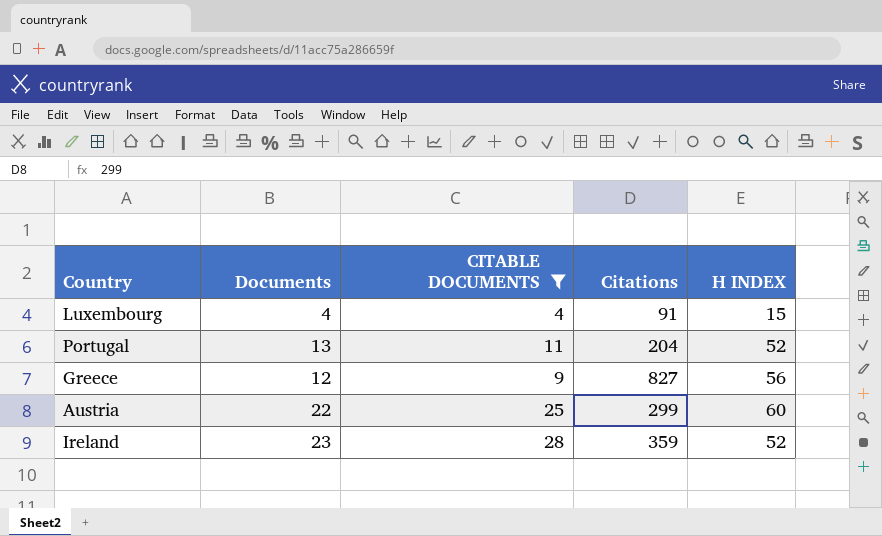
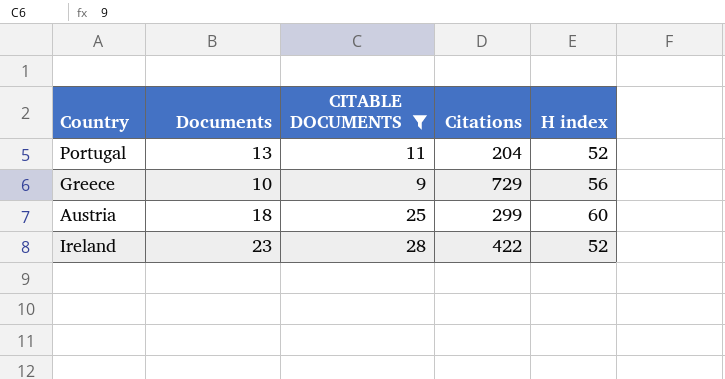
column name: H INDEX -> H index
row Luxembourg: 4 | 4 | 91 | 15 -> none
Greece | Documents: 12 -> 10
Greece | Citations: 827 -> 729
Austria | Documents: 22 -> 18
Ireland | Citations: 359 -> 422

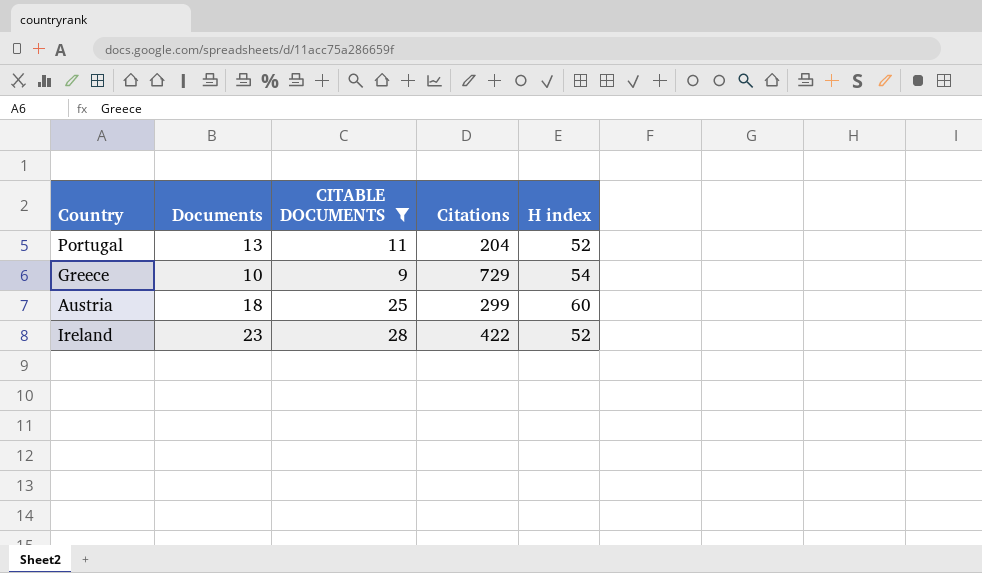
Greece | H index: 56 -> 54

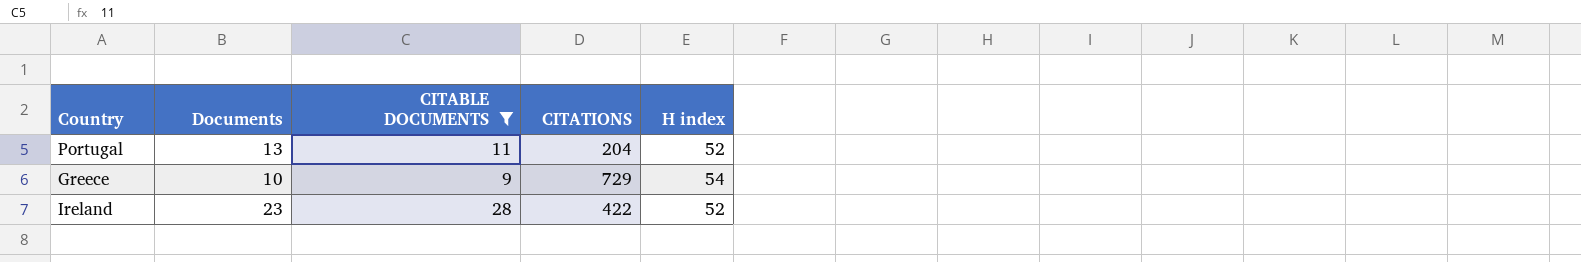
column name: Citations -> CITATIONS
row Austria: 18 | 25 | 299 | 60 -> none

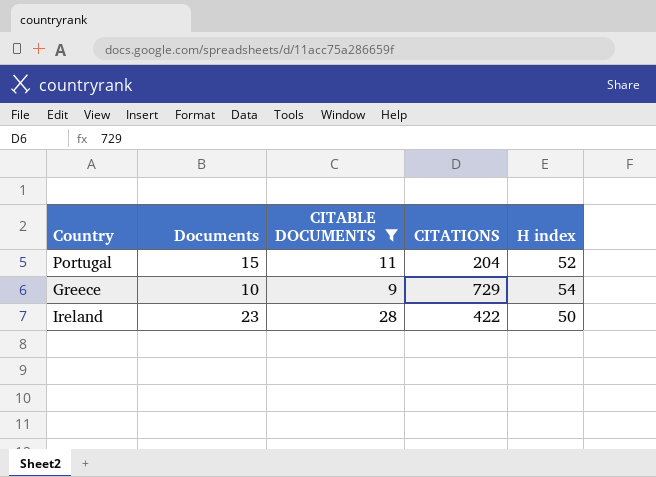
Portugal | Documents: 13 -> 15
Ireland | H index: 52 -> 50

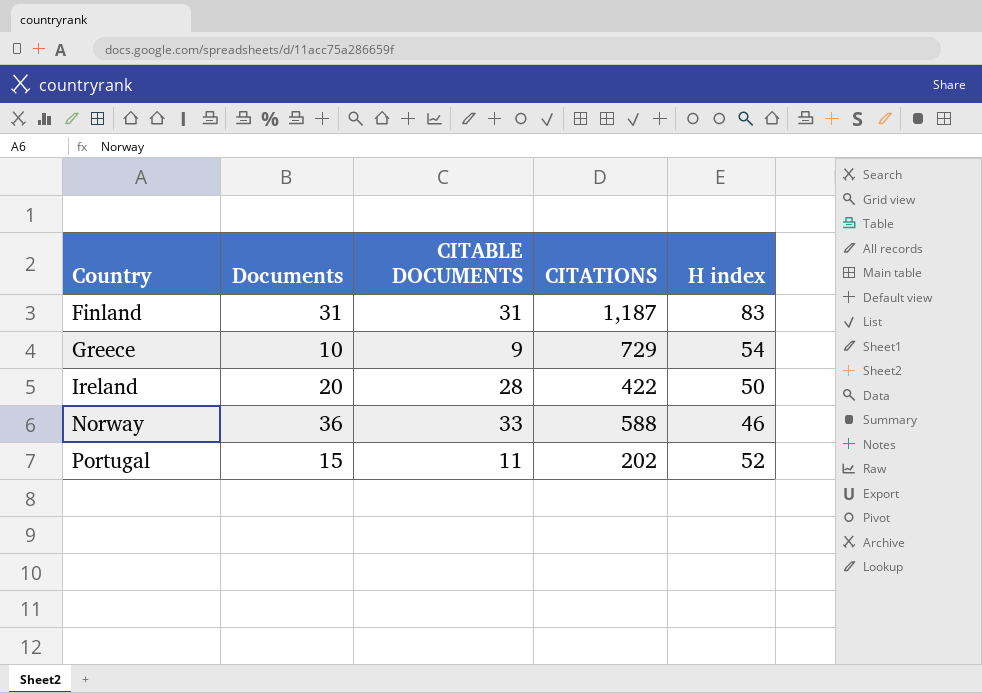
filter: CITABLE DOCUMENTS <= 28 -> none
row order: none -> Country ascending
Ireland | Documents: 23 -> 20
Portugal | CITATIONS: 204 -> 202

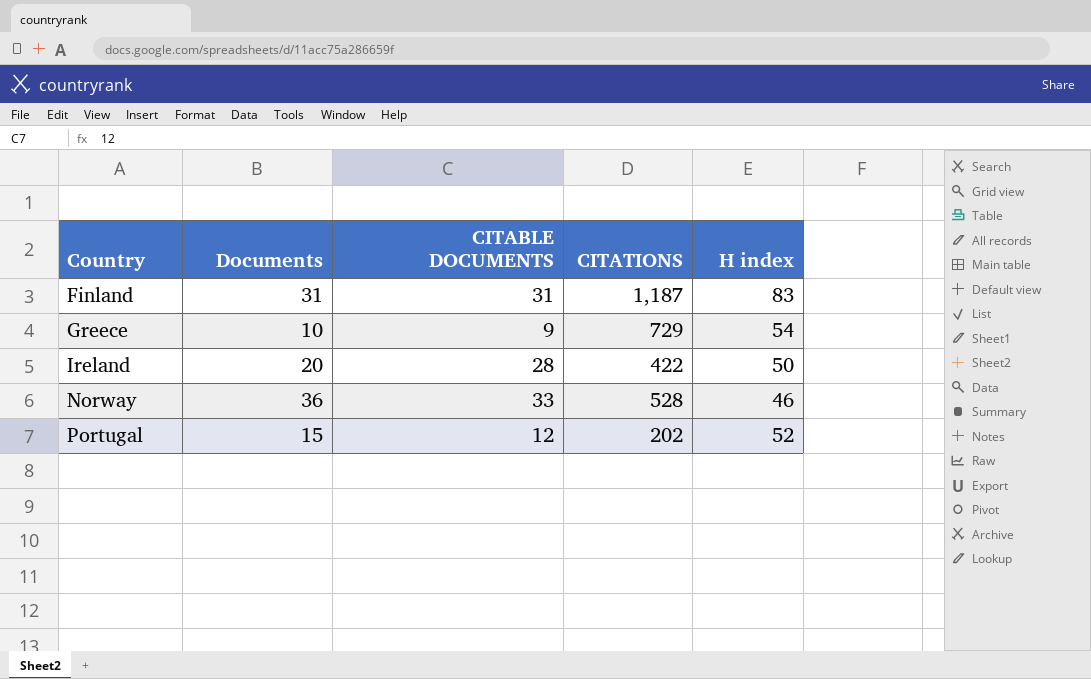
Norway | CITATIONS: 588 -> 528
Portugal | CITABLE DOCUMENTS: 11 -> 12

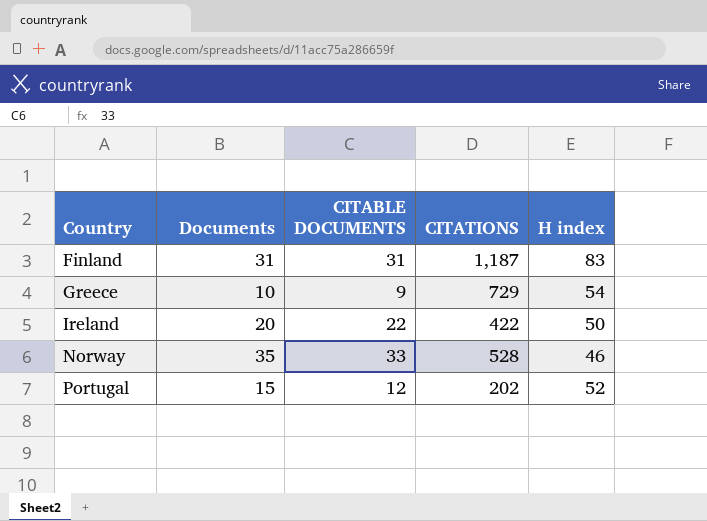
Ireland | CITABLE DOCUMENTS: 28 -> 22
Norway | Documents: 36 -> 35

